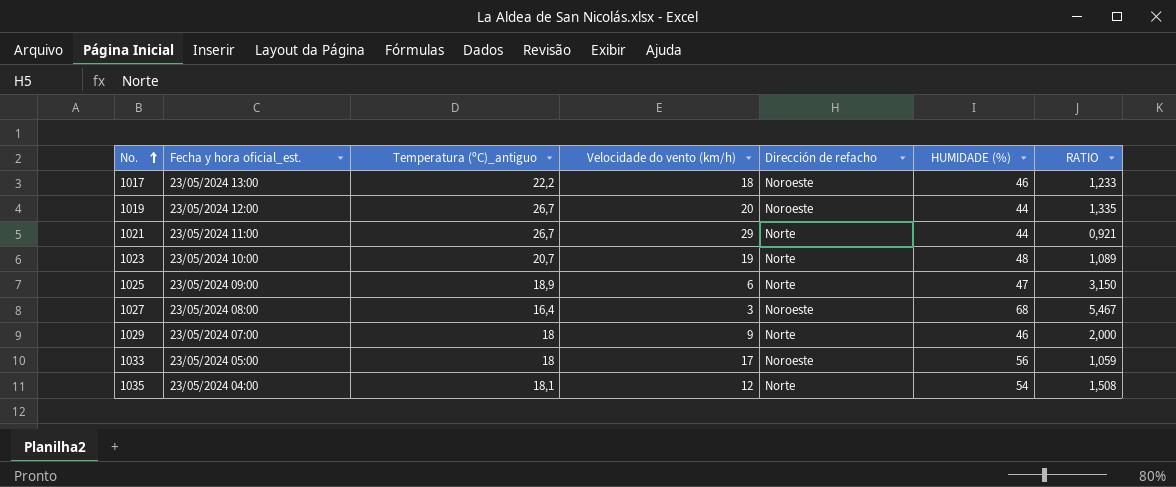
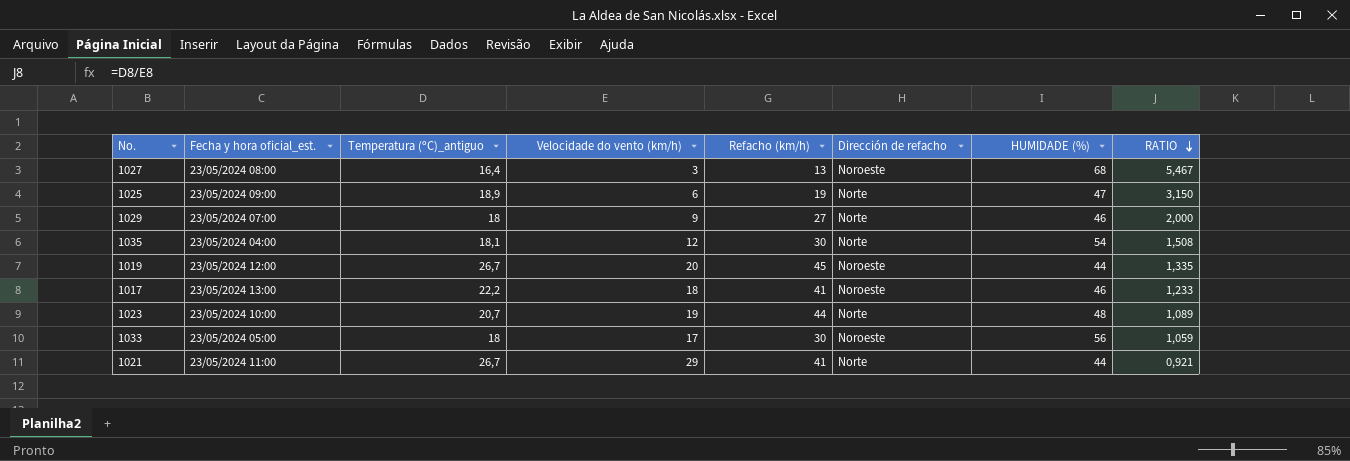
row order: No. ascending -> RATIO descending
column Refacho (km/h) | position: none -> 5

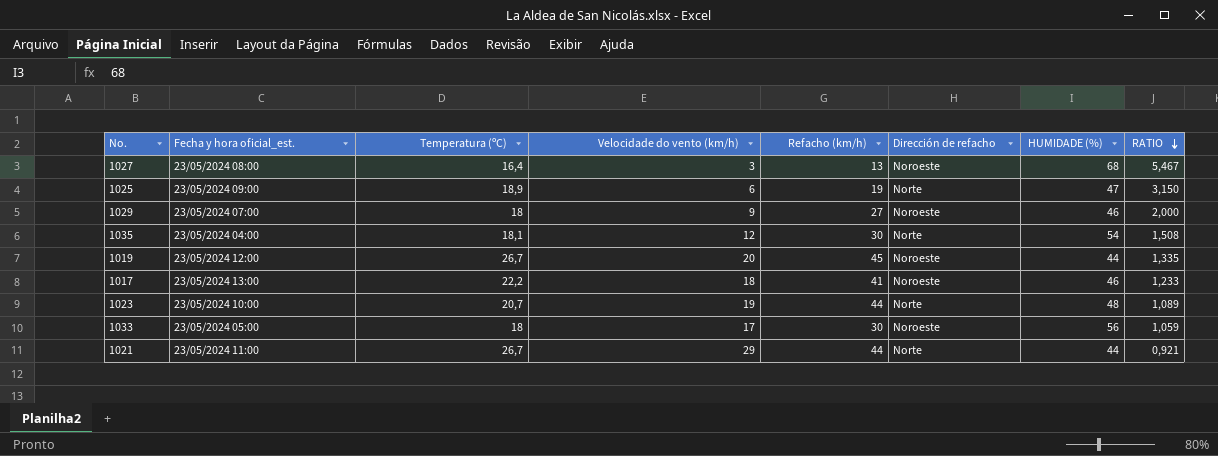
column name: Temperatura (ºC)_antiguo -> Temperatura (ºC)
1029 | Dirección de refacho: Norte -> Noroeste
1021 | Refacho (km/h): 41 -> 44

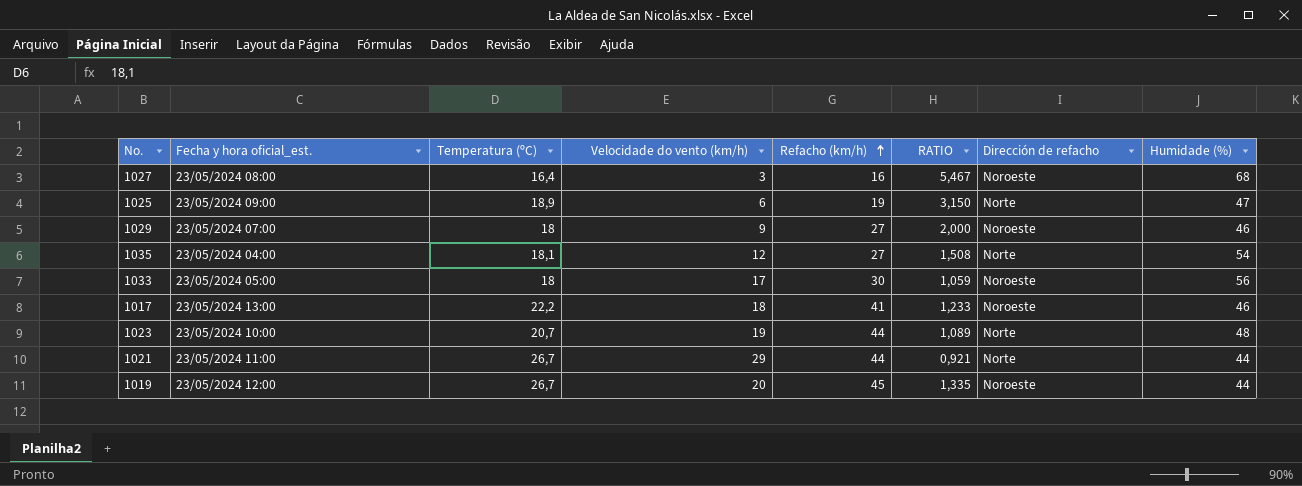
row order: RATIO descending -> Refacho (km/h) ascending
column RATIO | position: 8 -> 6
column name: HUMIDADE (%) -> Humidade (%)
1027 | Refacho (km/h): 13 -> 16
1035 | Refacho (km/h): 30 -> 27

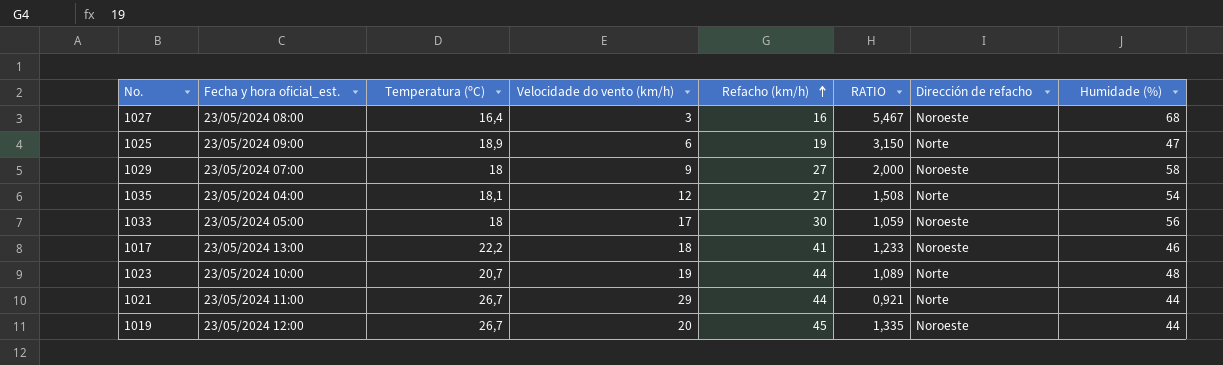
1029 | Humidade (%): 46 -> 58

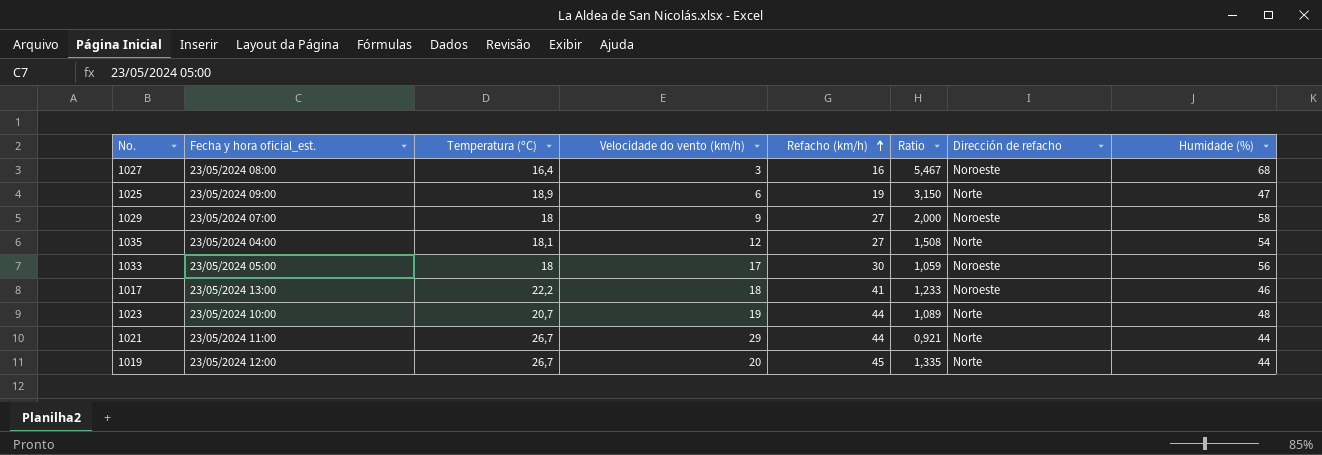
column name: RATIO -> Ratio
1019 | Dirección de refacho: Noroeste -> Norte

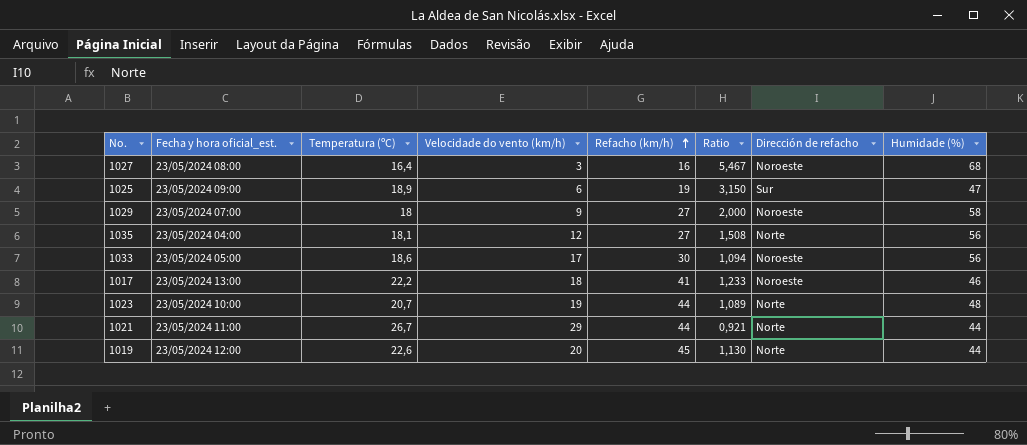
1025 | Dirección de refacho: Norte -> Sur
1035 | Humidade (%): 54 -> 56
1033 | Temperatura (ºC): 18 -> 18,6
1033 | Ratio: 1,059 -> 1,094
1019 | Temperatura (ºC): 26,7 -> 22,6
1019 | Ratio: 1,335 -> 1,130

